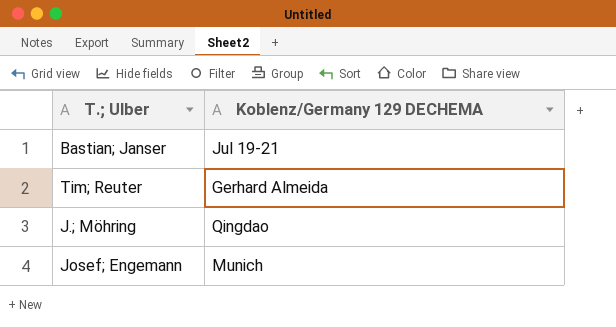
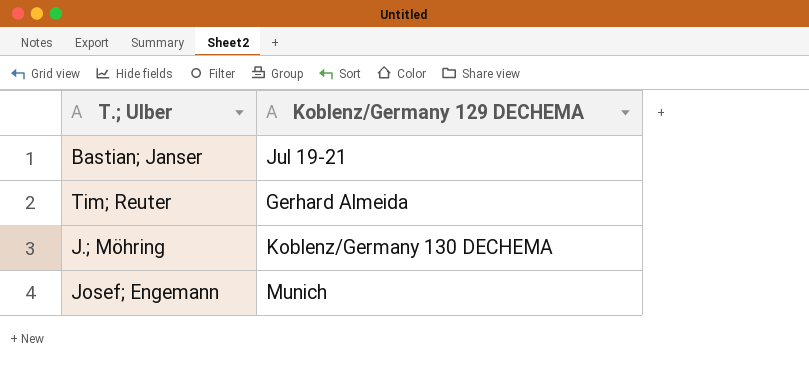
J.; Möhring | Koblenz/Germany 129 DECHEMA: Qingdao -> Koblenz/Germany 130 DECHEMA

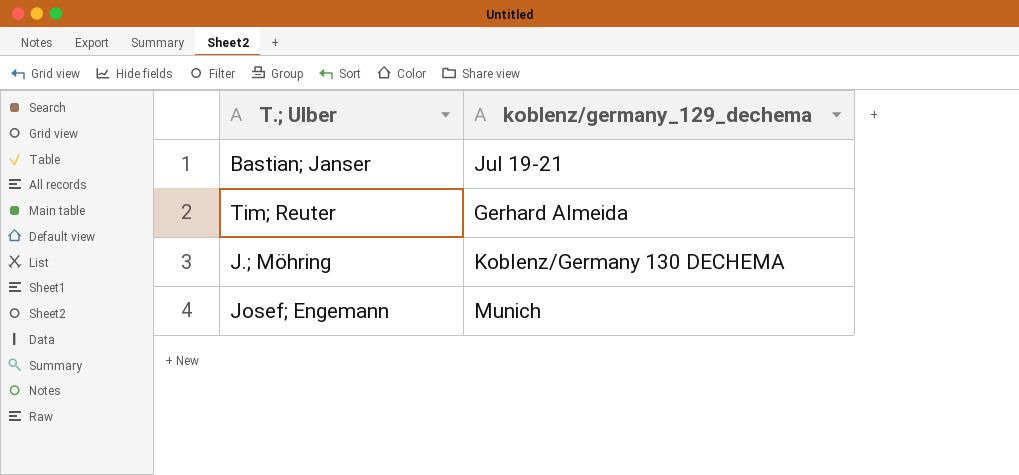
column name: Koblenz/Germany 129 DECHEMA -> koblenz/germany_129_dechema

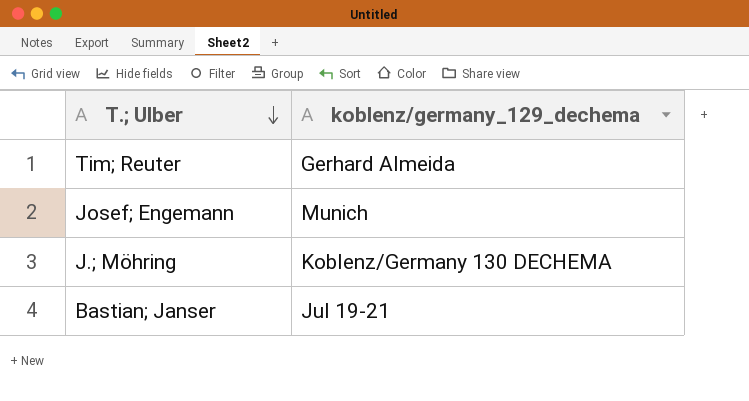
row order: none -> T.; Ulber descending

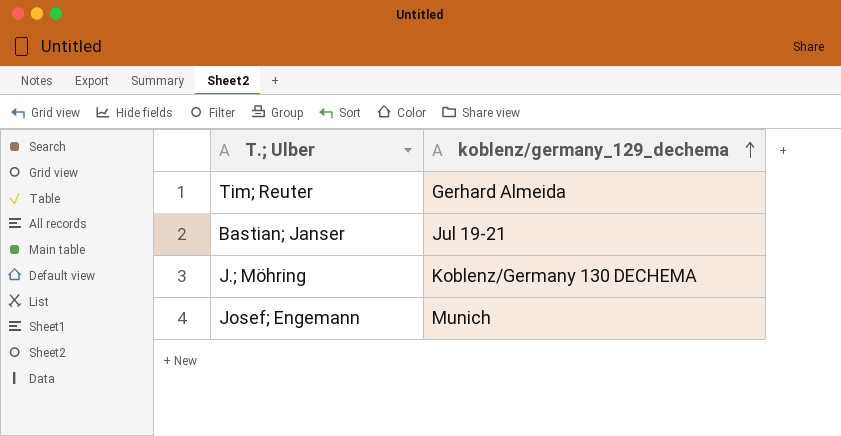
row order: T.; Ulber descending -> koblenz/germany_129_dechema ascending

